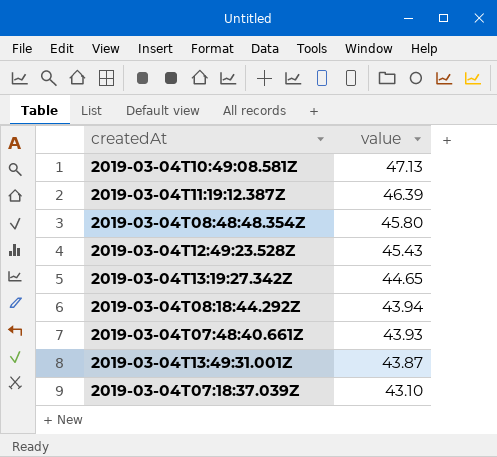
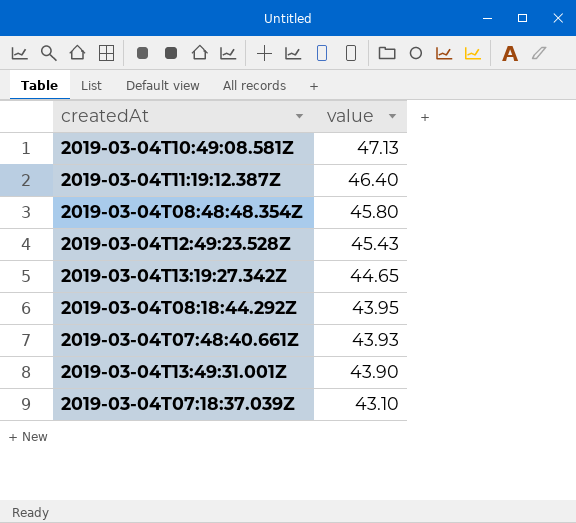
2019-03-04T11:19:12.387Z | value: 46.39 -> 46.40
2019-03-04T08:18:44.292Z | value: 43.94 -> 43.95
2019-03-04T13:49:31.001Z | value: 43.87 -> 43.90

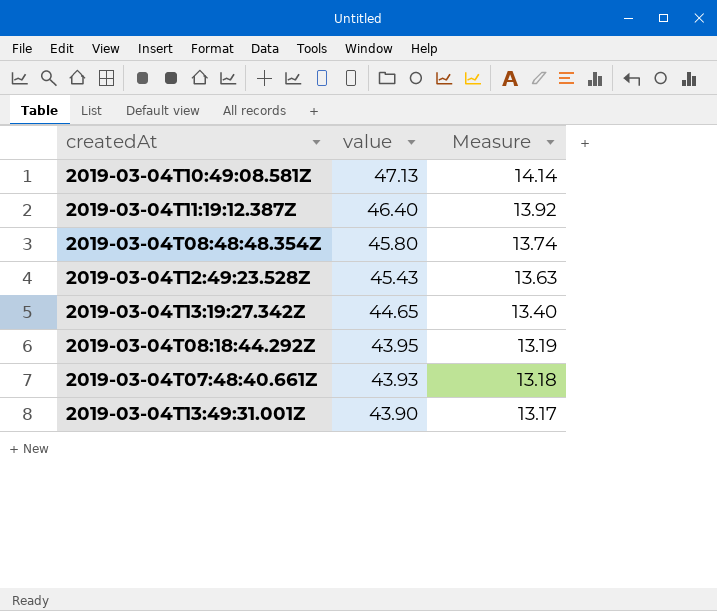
column Measure | formula: none -> [value] * 0.3
row 2019-03-04T07:18:37.039Z: 43.10 -> none

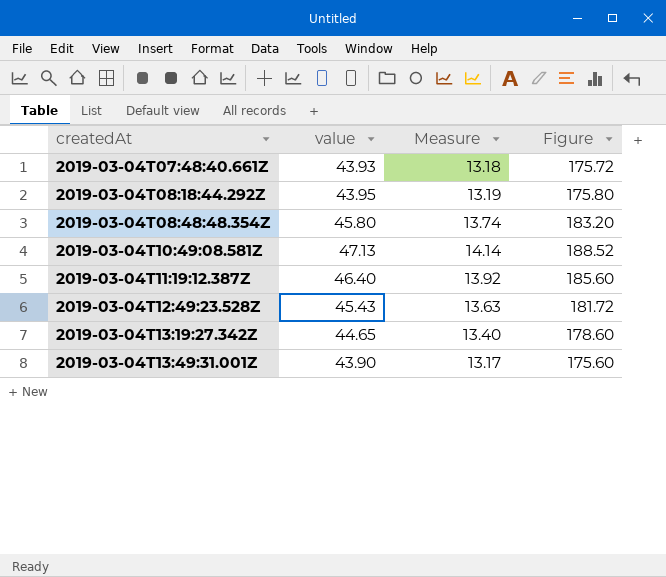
row order: value descending -> createdAt ascending
column Figure | formula: none -> [value] * 4

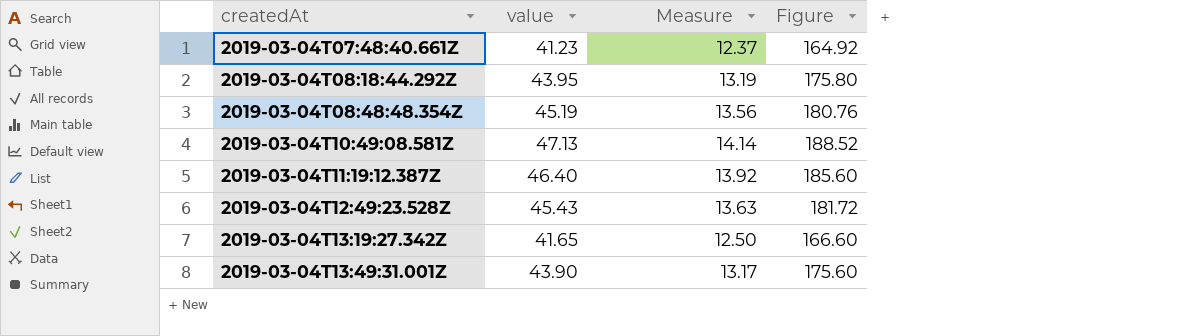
2019-03-04T07:48:40.661Z | value: 43.93 -> 41.23
2019-03-04T07:48:40.661Z | Measure: 13.18 -> 12.37
2019-03-04T07:48:40.661Z | Figure: 175.72 -> 164.92
2019-03-04T08:48:48.354Z | value: 45.80 -> 45.19
2019-03-04T08:48:48.354Z | Measure: 13.74 -> 13.56
2019-03-04T08:48:48.354Z | Figure: 183.20 -> 180.76
2019-03-04T13:19:27.342Z | value: 44.65 -> 41.65
2019-03-04T13:19:27.342Z | Measure: 13.40 -> 12.50
2019-03-04T13:19:27.342Z | Figure: 178.60 -> 166.60

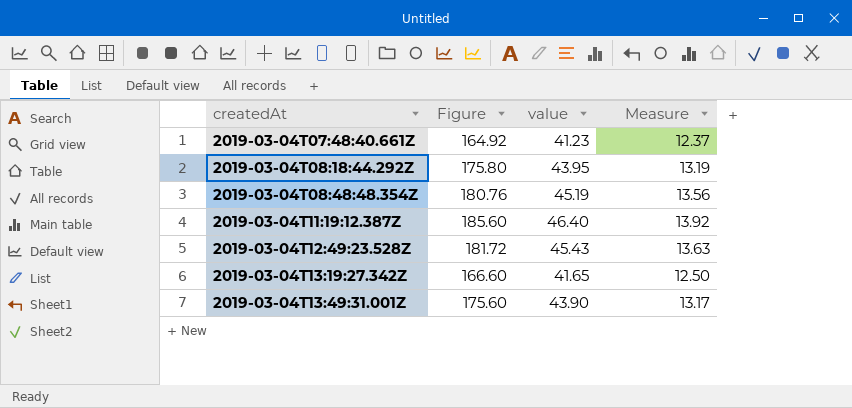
column Figure | position: 4 -> 2
row 2019-03-04T10:49:08.581Z: 47.13 | 14.14 | 188.52 -> none

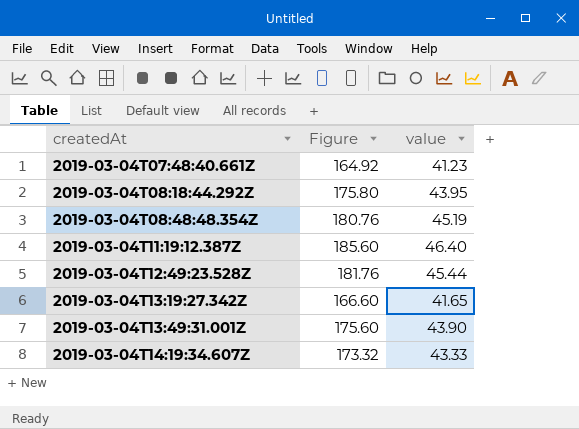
column Measure | formula: [value] * 0.3 -> none
2019-03-04T12:49:23.528Z | Figure: 181.72 -> 181.76
2019-03-04T12:49:23.528Z | value: 45.43 -> 45.44
row 2019-03-04T14:19:34.607Z: none -> 173.32 | 43.33

